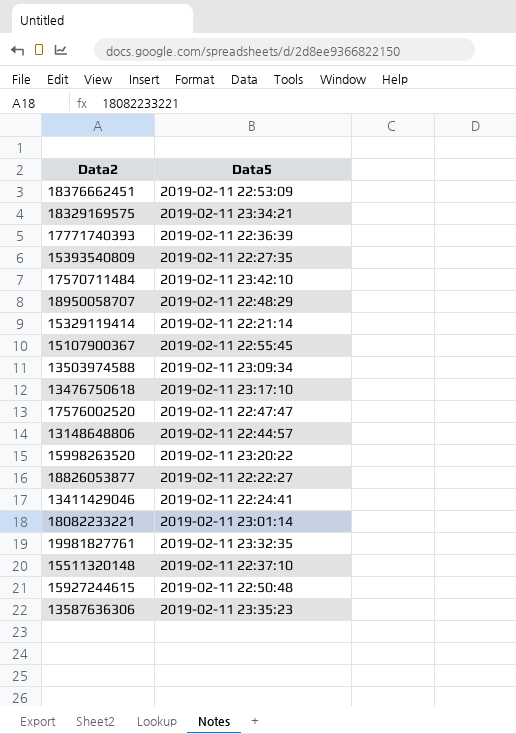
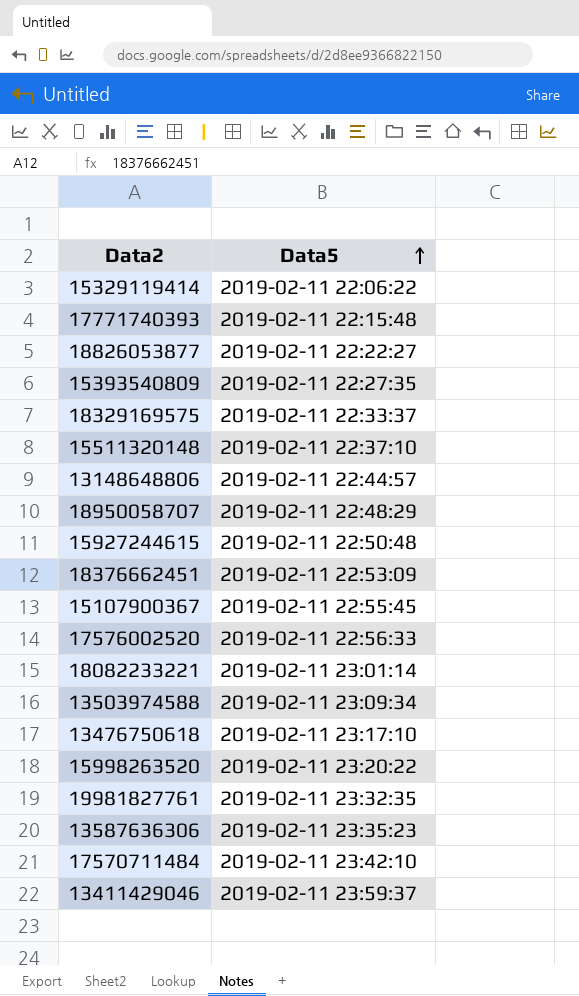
row order: none -> Data5 ascending
15329119414 | Data5: 2019-02-11 22:21:14 -> 2019-02-11 22:06:22
17771740393 | Data5: 2019-02-11 22:36:39 -> 2019-02-11 22:15:48
18329169575 | Data5: 2019-02-11 23:34:21 -> 2019-02-11 22:33:37
17576002520 | Data5: 2019-02-11 22:47:47 -> 2019-02-11 22:56:33
13411429046 | Data5: 2019-02-11 22:24:41 -> 2019-02-11 23:59:37

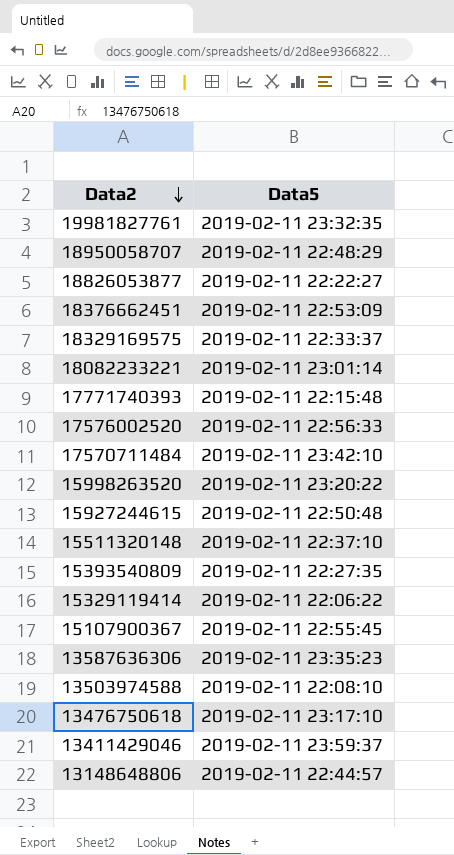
row order: Data5 ascending -> Data2 descending
13503974588 | Data5: 2019-02-11 23:09:34 -> 2019-02-11 22:08:10

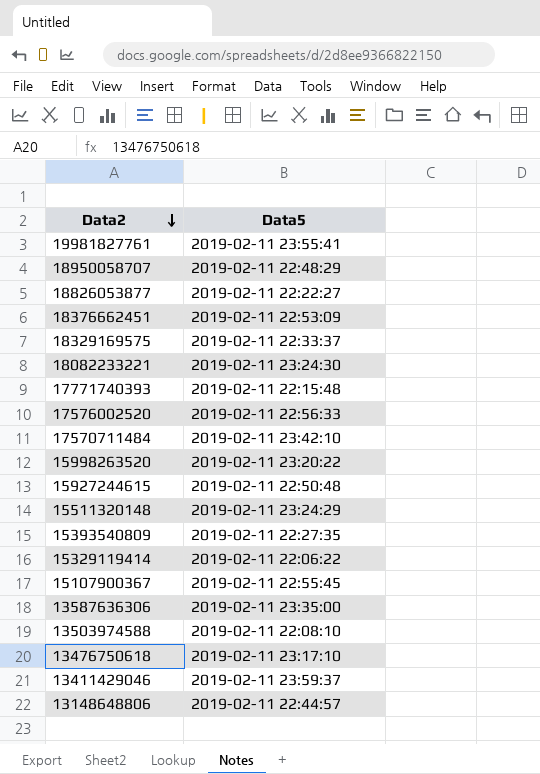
19981827761 | Data5: 2019-02-11 23:32:35 -> 2019-02-11 23:55:41
18082233221 | Data5: 2019-02-11 23:01:14 -> 2019-02-11 23:24:30
15511320148 | Data5: 2019-02-11 22:37:10 -> 2019-02-11 23:24:29
13587636306 | Data5: 2019-02-11 23:35:23 -> 2019-02-11 23:35:00

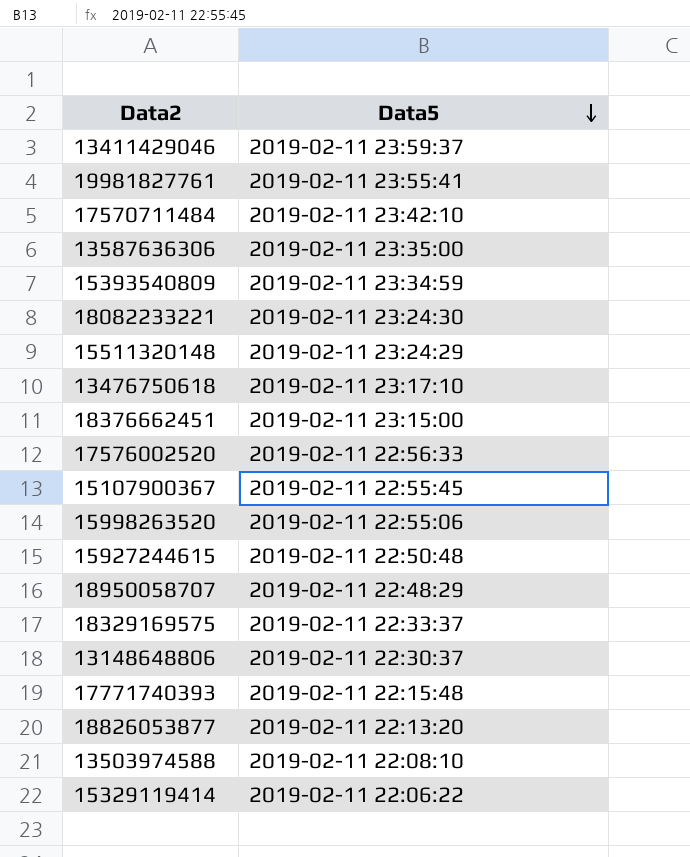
row order: Data2 descending -> Data5 descending
15393540809 | Data5: 2019-02-11 22:27:35 -> 2019-02-11 23:34:59
18376662451 | Data5: 2019-02-11 22:53:09 -> 2019-02-11 23:15:00
15998263520 | Data5: 2019-02-11 23:20:22 -> 2019-02-11 22:55:06
13148648806 | Data5: 2019-02-11 22:44:57 -> 2019-02-11 22:30:37
18826053877 | Data5: 2019-02-11 22:22:27 -> 2019-02-11 22:13:20

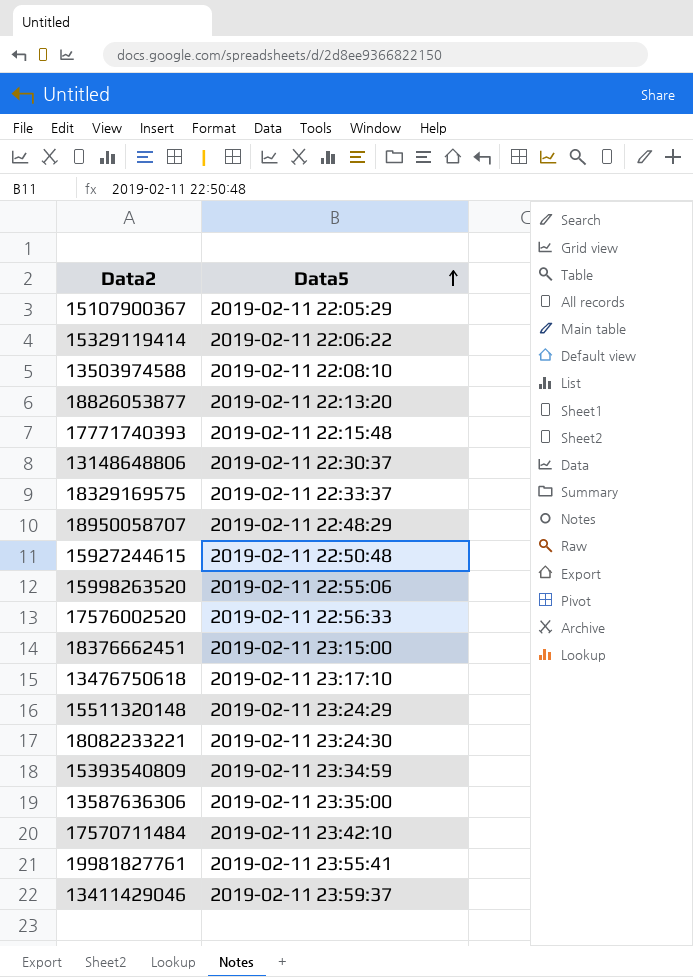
row order: Data5 descending -> Data5 ascending
15107900367 | Data5: 2019-02-11 22:55:45 -> 2019-02-11 22:05:29

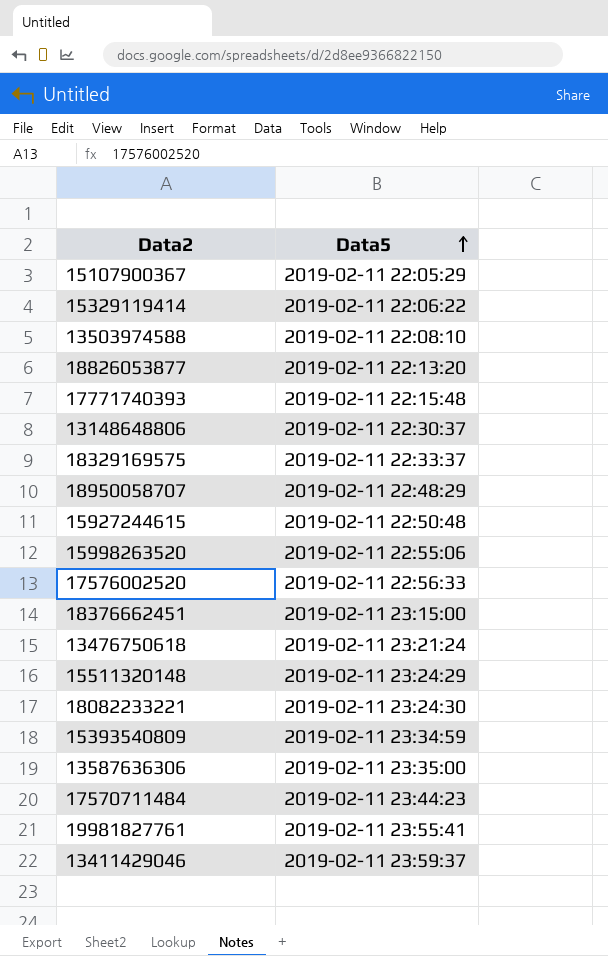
13476750618 | Data5: 2019-02-11 23:17:10 -> 2019-02-11 23:21:24
17570711484 | Data5: 2019-02-11 23:42:10 -> 2019-02-11 23:44:23

